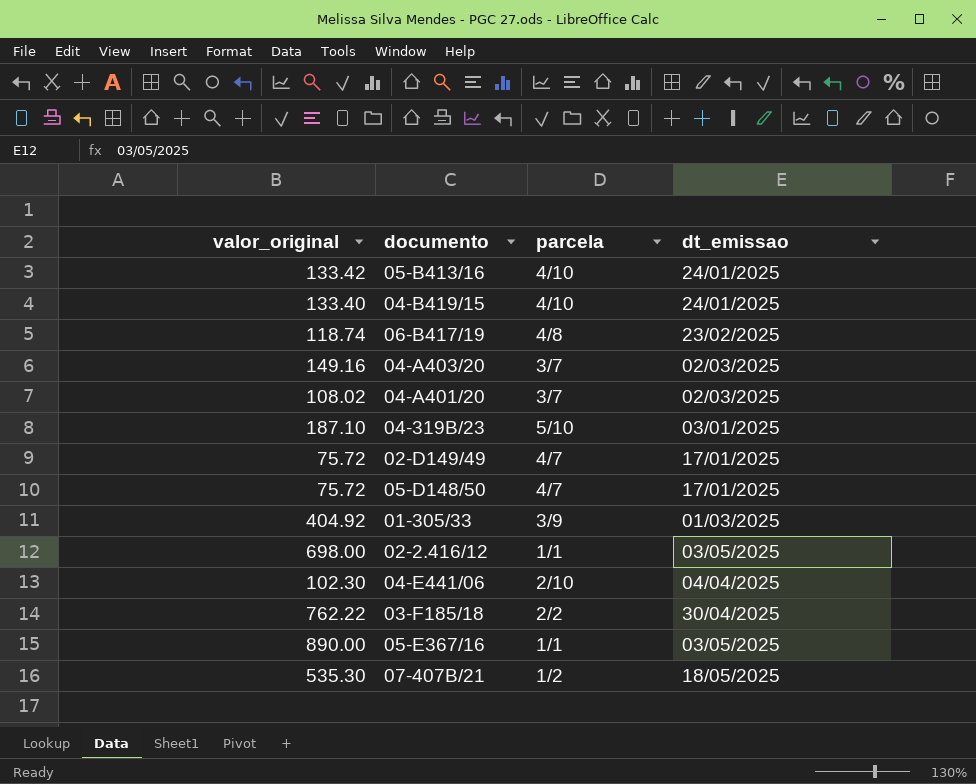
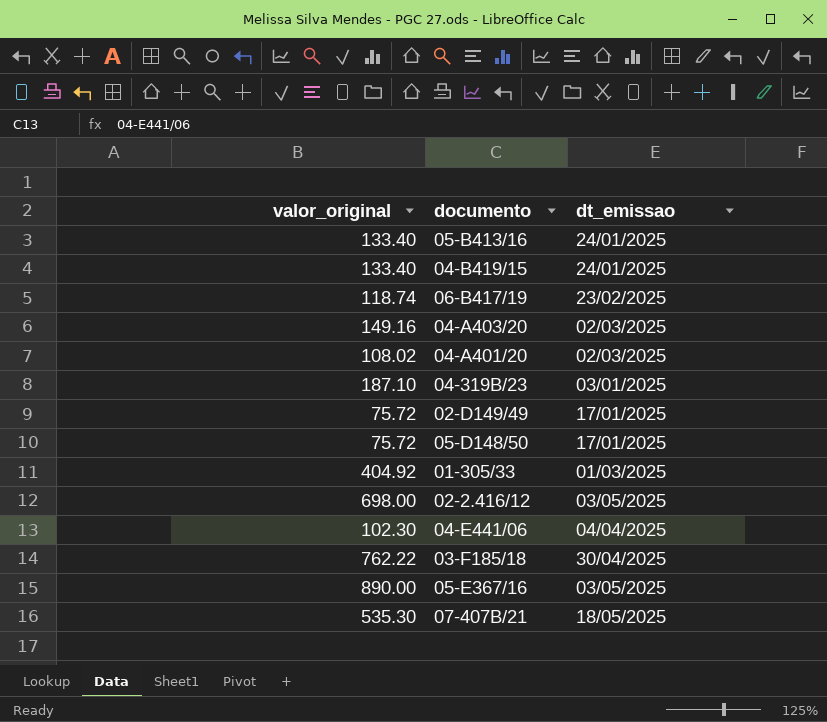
column parcela | position: 3 -> none
05-B413/16 | valor_original: 133.42 -> 133.40

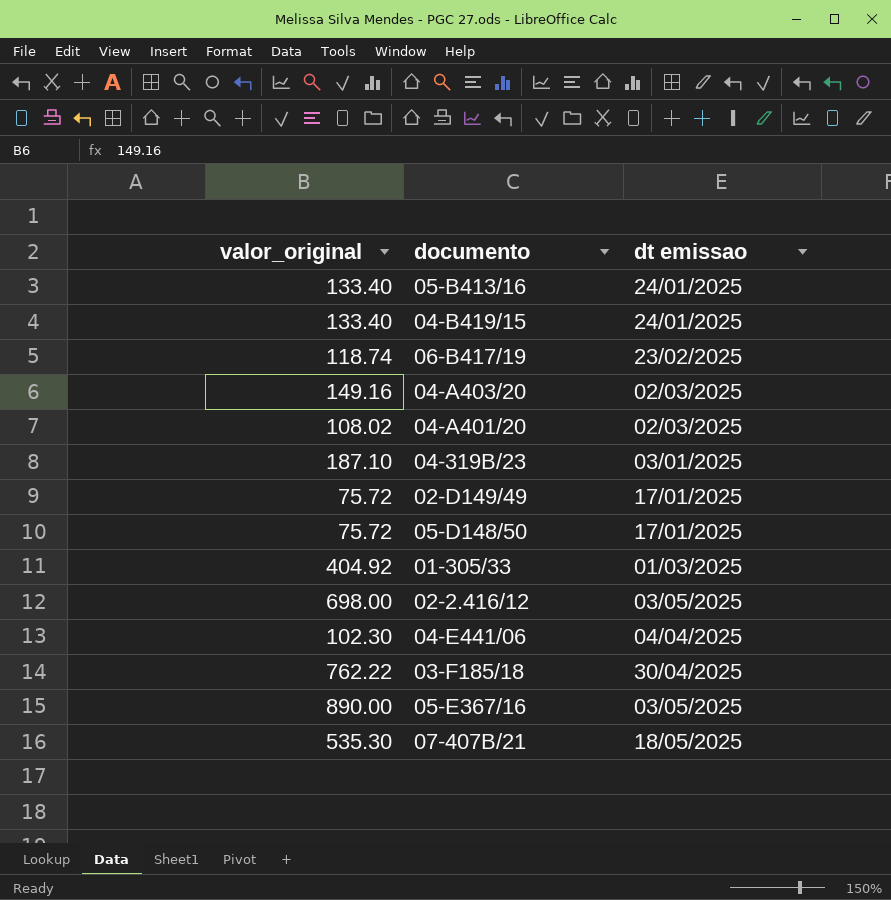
column name: dt_emissao -> dt emissao

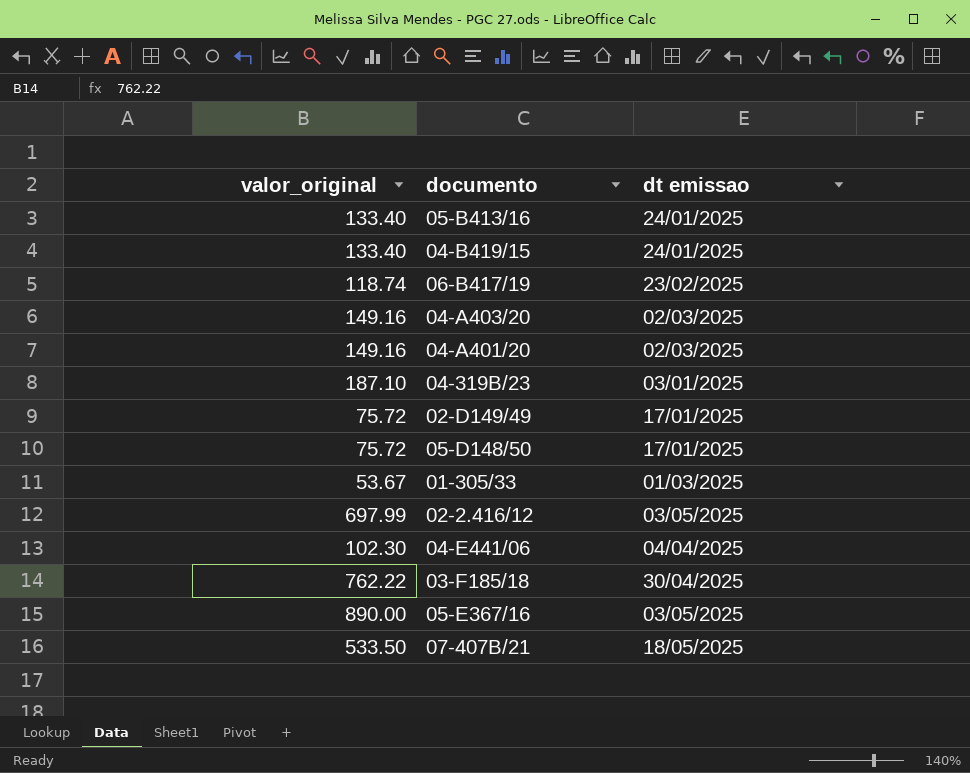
04-A401/20 | valor_original: 108.02 -> 149.16
01-305/33 | valor_original: 404.92 -> 53.67
02-2.416/12 | valor_original: 698.00 -> 697.99
07-407B/21 | valor_original: 535.30 -> 533.50

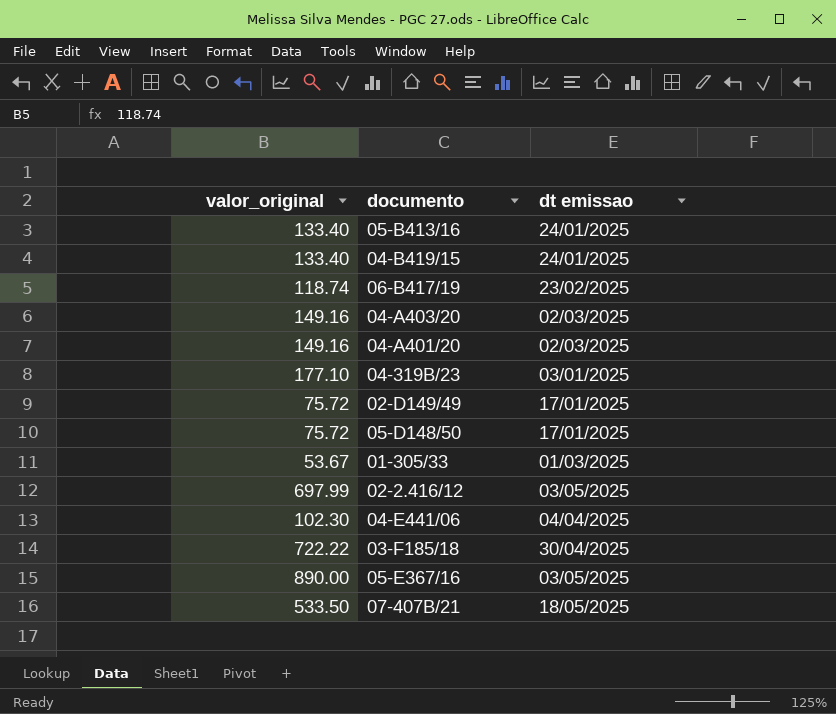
04-319B/23 | valor_original: 187.10 -> 177.10
03-F185/18 | valor_original: 762.22 -> 722.22

